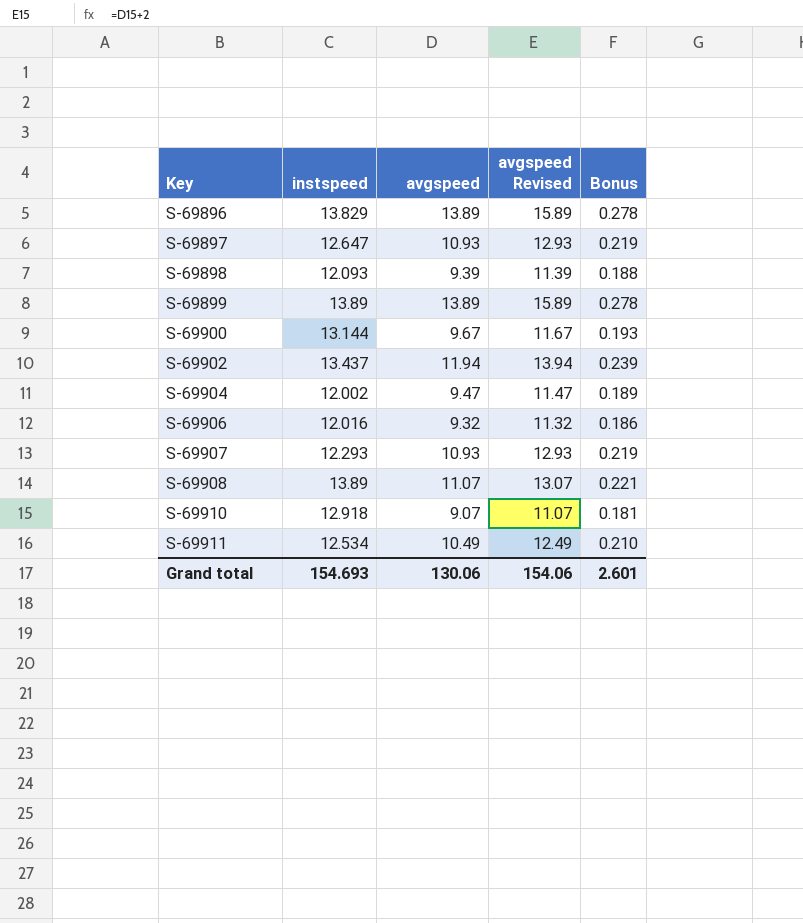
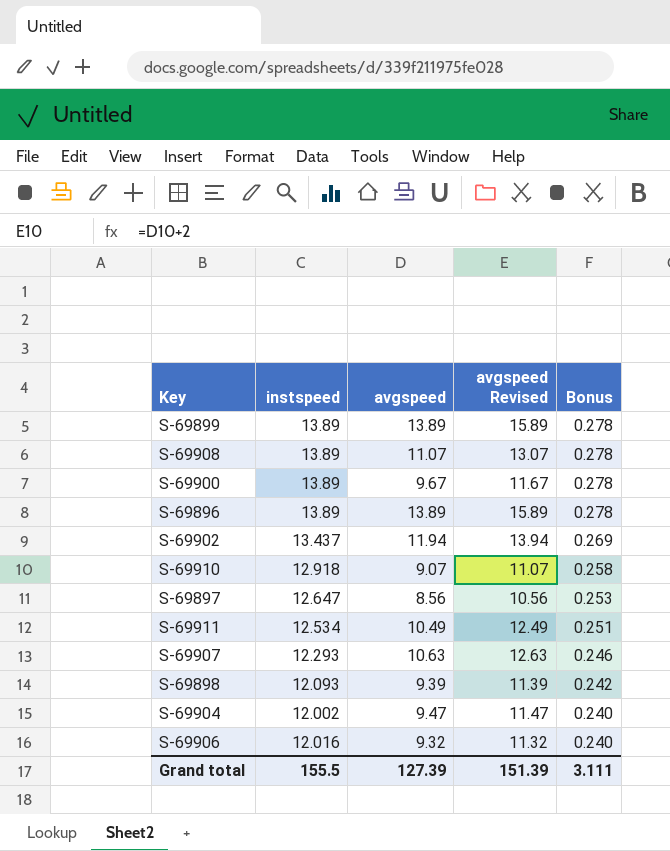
row order: Key ascending -> Bonus descending
column Bonus | formula: [avgspeed] * 0.02 -> [instspeed] * 0.02
S-69900 | instspeed: 13.144 -> 13.89
S-69896 | instspeed: 13.829 -> 13.89
S-69897 | avgspeed: 10.93 -> 8.56
S-69897 | avgspeed Revised: 12.93 -> 10.56
S-69907 | avgspeed: 10.93 -> 10.63
S-69907 | avgspeed Revised: 12.93 -> 12.63
Grand total | instspeed: 154.693 -> 155.5
Grand total | avgspeed: 130.06 -> 127.39
Grand total | avgspeed Revised: 154.06 -> 151.39
Grand total | Bonus: 2.601 -> 3.111

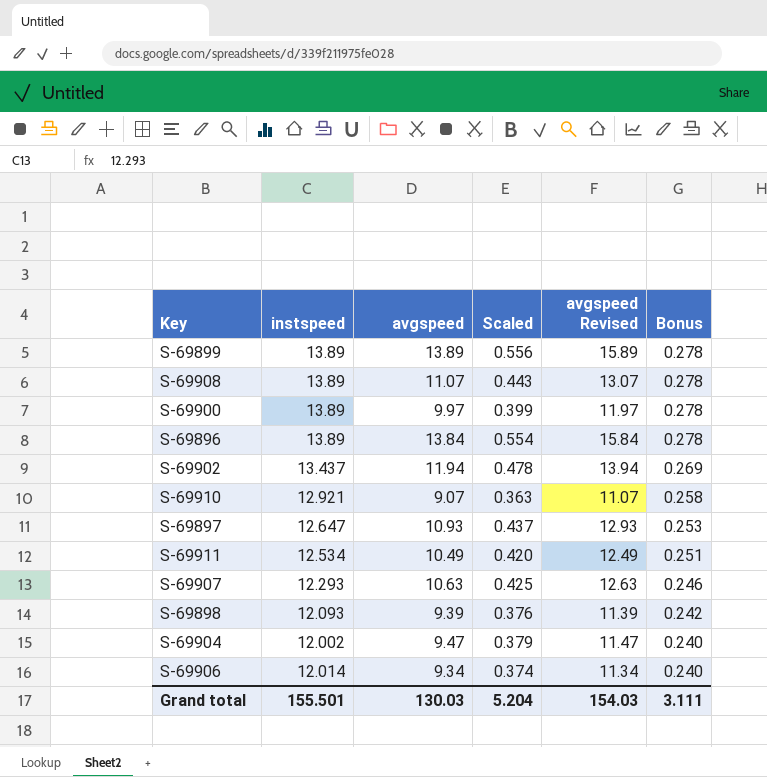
column Scaled | formula: none -> [avgspeed] * 0.04
S-69900 | avgspeed: 9.67 -> 9.97
S-69900 | avgspeed Revised: 11.67 -> 11.97
S-69896 | avgspeed: 13.89 -> 13.84
S-69896 | avgspeed Revised: 15.89 -> 15.84
S-69910 | instspeed: 12.918 -> 12.921
S-69897 | avgspeed: 8.56 -> 10.93
S-69897 | avgspeed Revised: 10.56 -> 12.93
S-69906 | instspeed: 12.016 -> 12.014
S-69906 | avgspeed: 9.32 -> 9.34
S-69906 | avgspeed Revised: 11.32 -> 11.34
Grand total | instspeed: 155.5 -> 155.501
Grand total | avgspeed: 127.39 -> 130.03
Grand total | avgspeed Revised: 151.39 -> 154.03

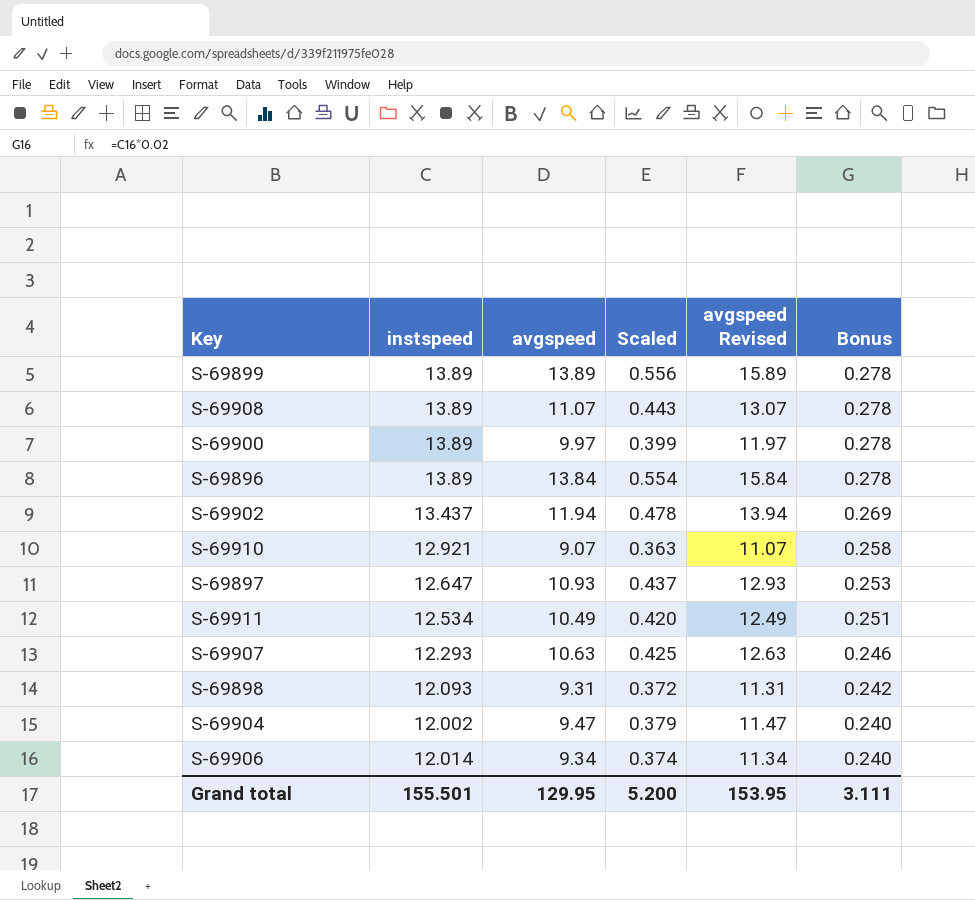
S-69898 | avgspeed: 9.39 -> 9.31
S-69898 | Scaled: 0.376 -> 0.372
S-69898 | avgspeed Revised: 11.39 -> 11.31
Grand total | avgspeed: 130.03 -> 129.95
Grand total | Scaled: 5.204 -> 5.200
Grand total | avgspeed Revised: 154.03 -> 153.95

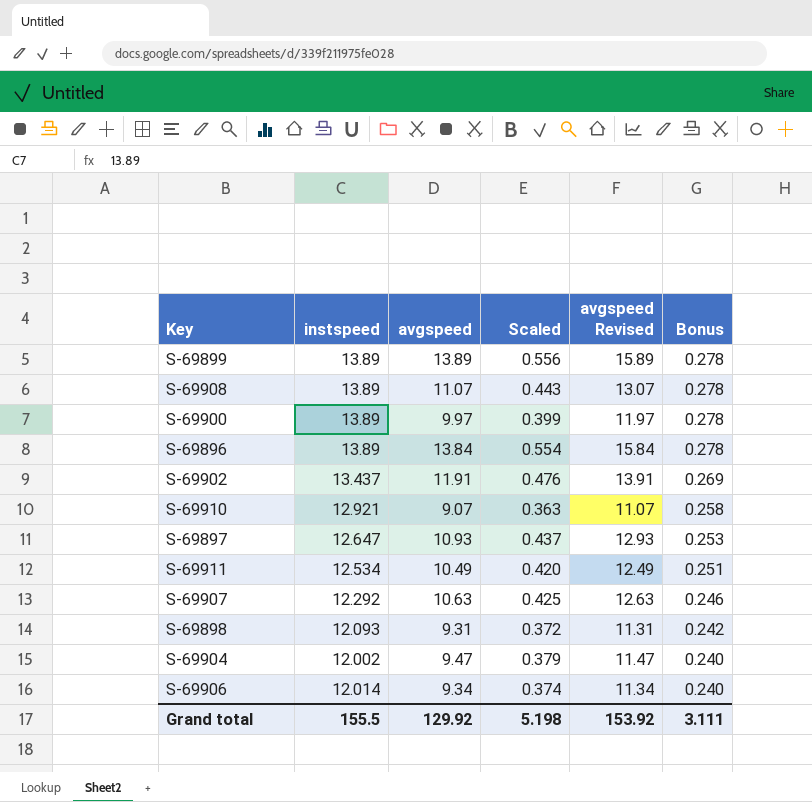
S-69902 | avgspeed: 11.94 -> 11.91
S-69902 | Scaled: 0.478 -> 0.476
S-69902 | avgspeed Revised: 13.94 -> 13.91
S-69907 | instspeed: 12.293 -> 12.292
Grand total | instspeed: 155.501 -> 155.5
Grand total | avgspeed: 129.95 -> 129.92
Grand total | Scaled: 5.200 -> 5.198
Grand total | avgspeed Revised: 153.95 -> 153.92

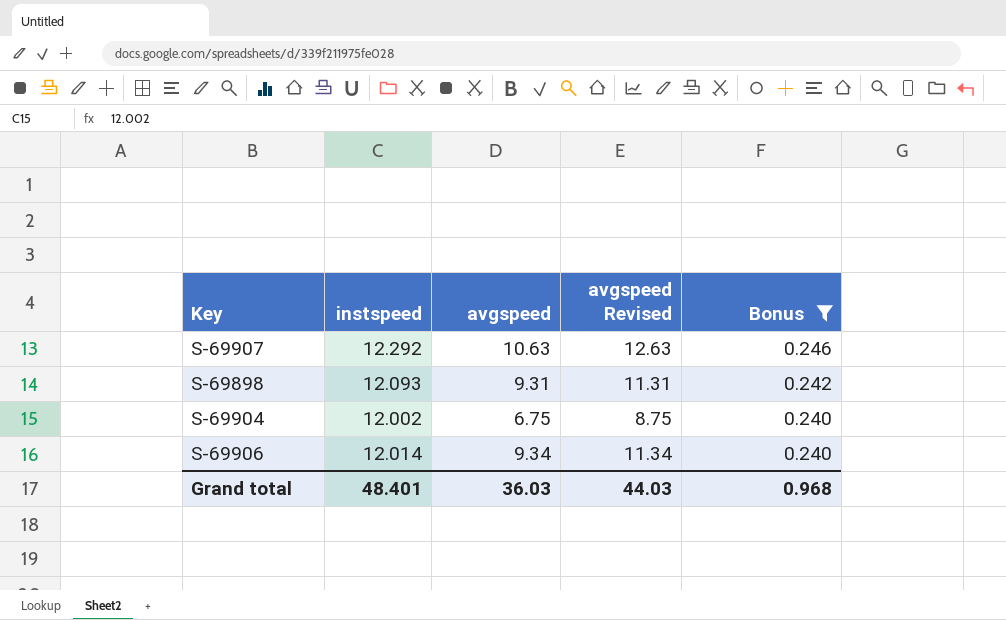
filter: none -> Bonus <= 0.246
column Scaled | formula: [avgspeed] * 0.04 -> none
S-69904 | avgspeed: 9.47 -> 6.75
S-69904 | avgspeed Revised: 11.47 -> 8.75
Grand total | instspeed: 155.5 -> 48.401
Grand total | avgspeed: 129.92 -> 36.03
Grand total | avgspeed Revised: 153.92 -> 44.03
Grand total | Bonus: 3.111 -> 0.968

